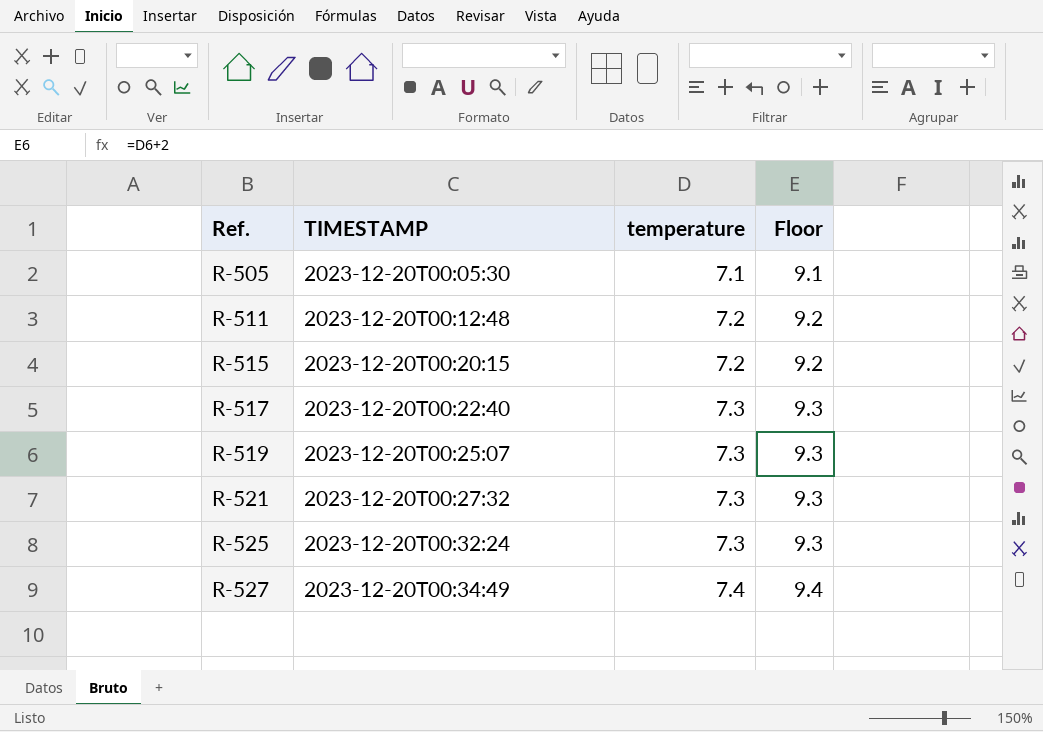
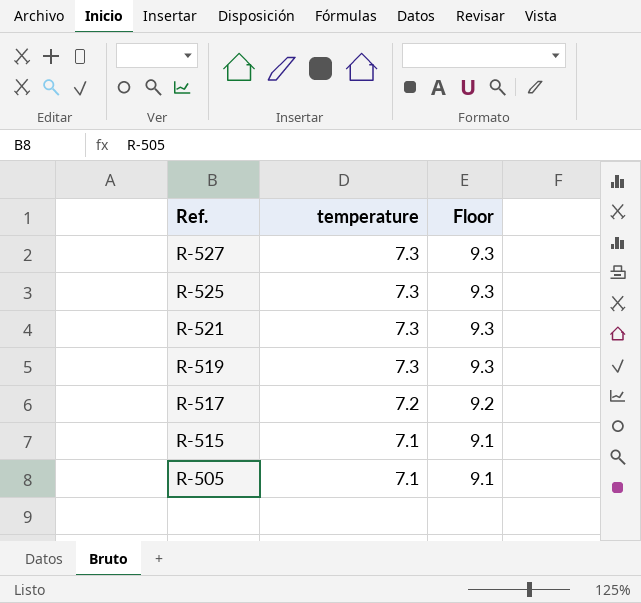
row order: Ref. ascending -> Ref. descending
column TIMESTAMP | position: 2 -> none
row R-511: 2023-12-20T00:12:48 | 7.2 | 9.2 -> none
R-527 | temperature: 7.4 -> 7.3
R-527 | Floor: 9.4 -> 9.3
R-517 | temperature: 7.3 -> 7.2
R-517 | Floor: 9.3 -> 9.2
R-515 | temperature: 7.2 -> 7.1
R-515 | Floor: 9.2 -> 9.1

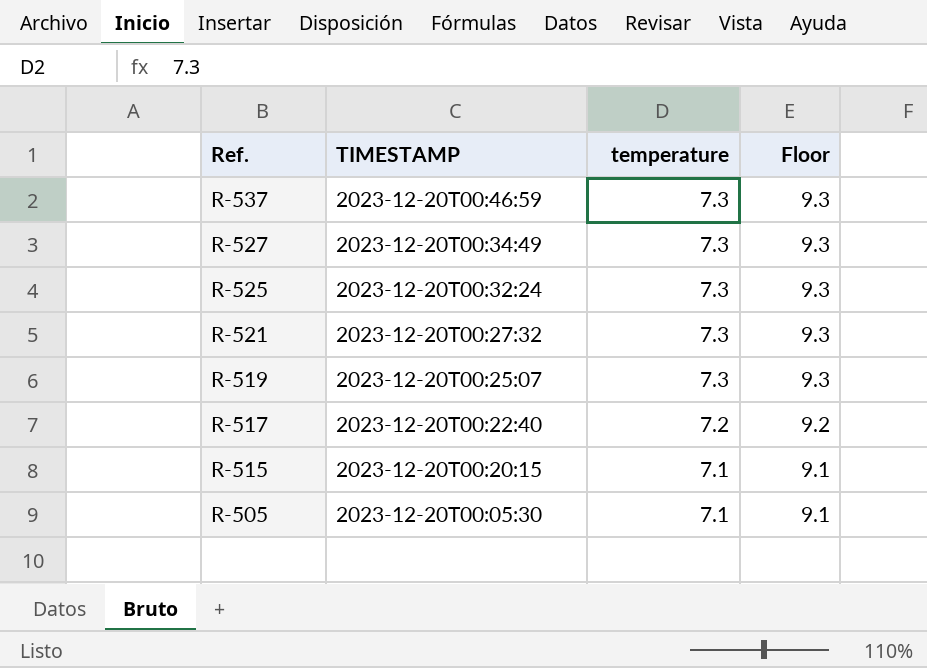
column TIMESTAMP | position: none -> 2
row R-537: none -> 2023-12-20T00:46:59 | 7.3 | 9.3

